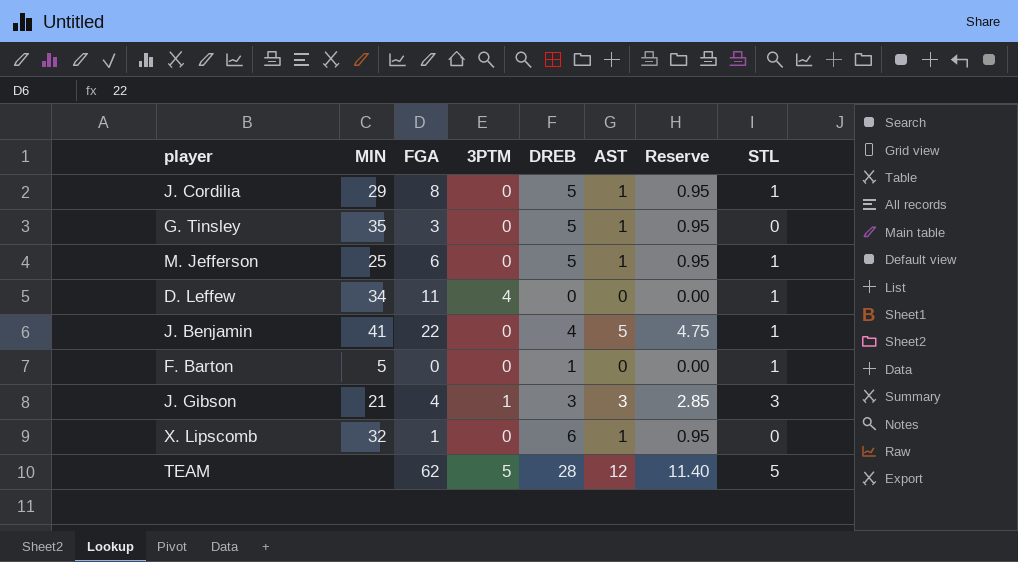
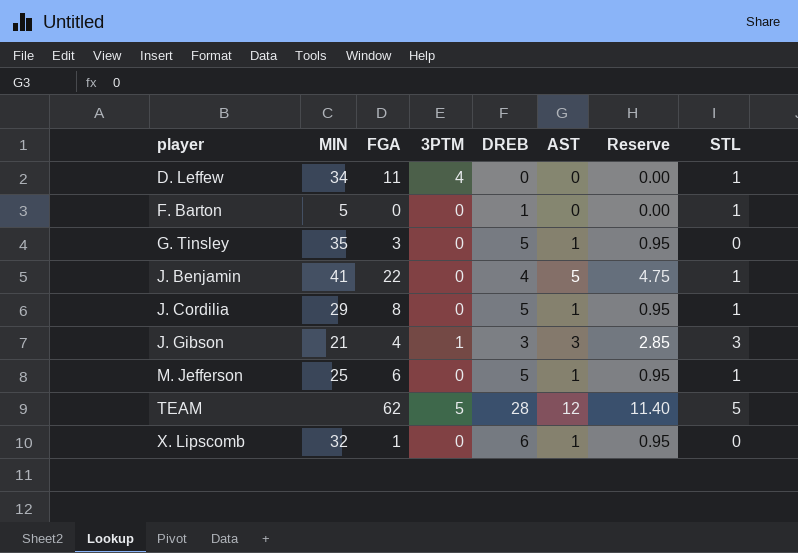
row order: none -> player ascending

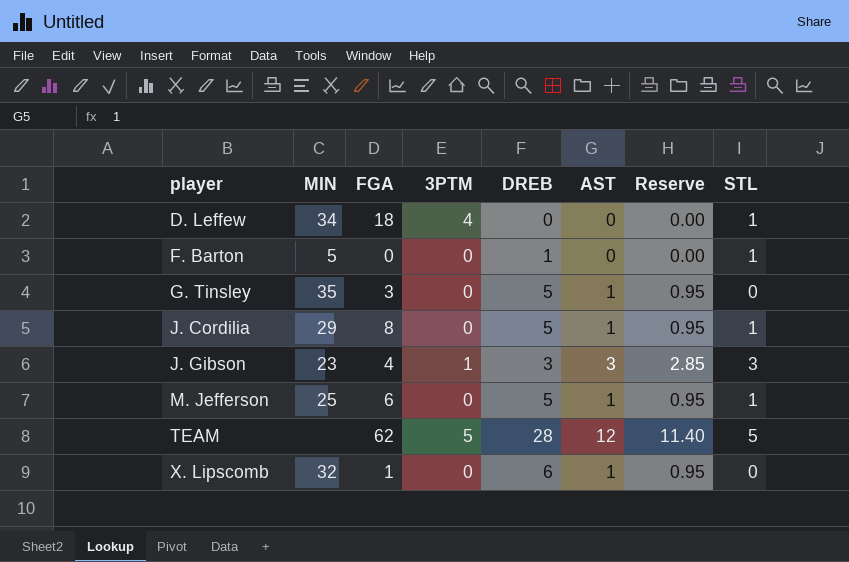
row J. Benjamin: 41 | 22 | 0 | 4 | 5 | 4.75 | 1 -> none
D. Leffew | FGA: 11 -> 18
J. Gibson | MIN: 21 -> 23

